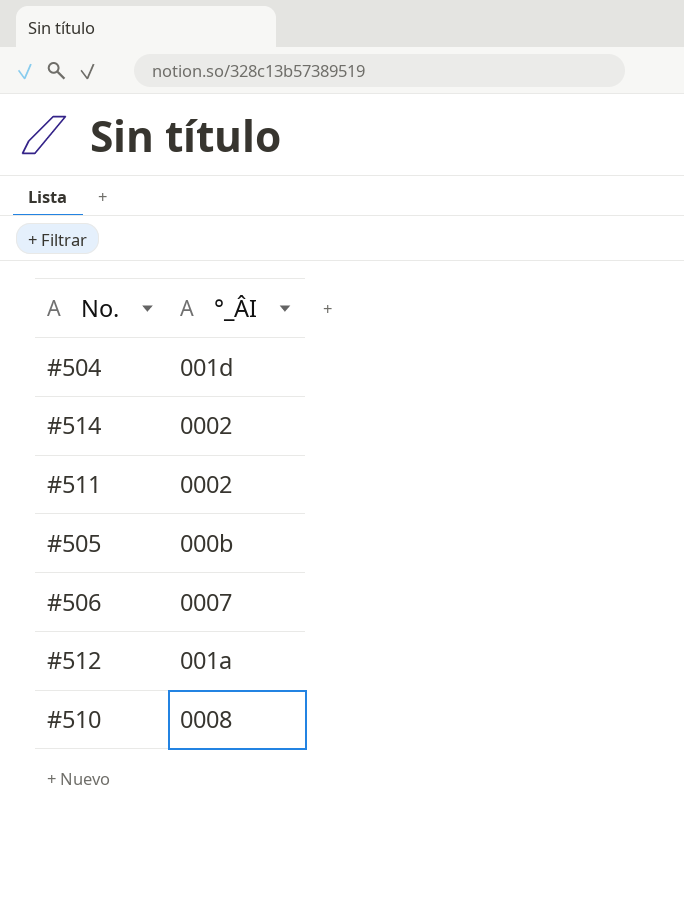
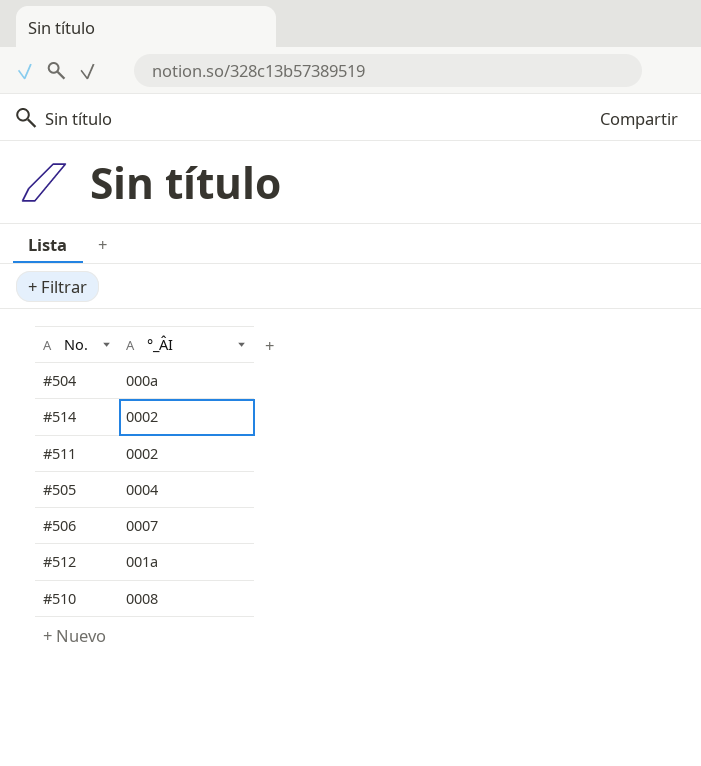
#504 | °_ÂI: 001d -> 000a
#505 | °_ÂI: 000b -> 0004

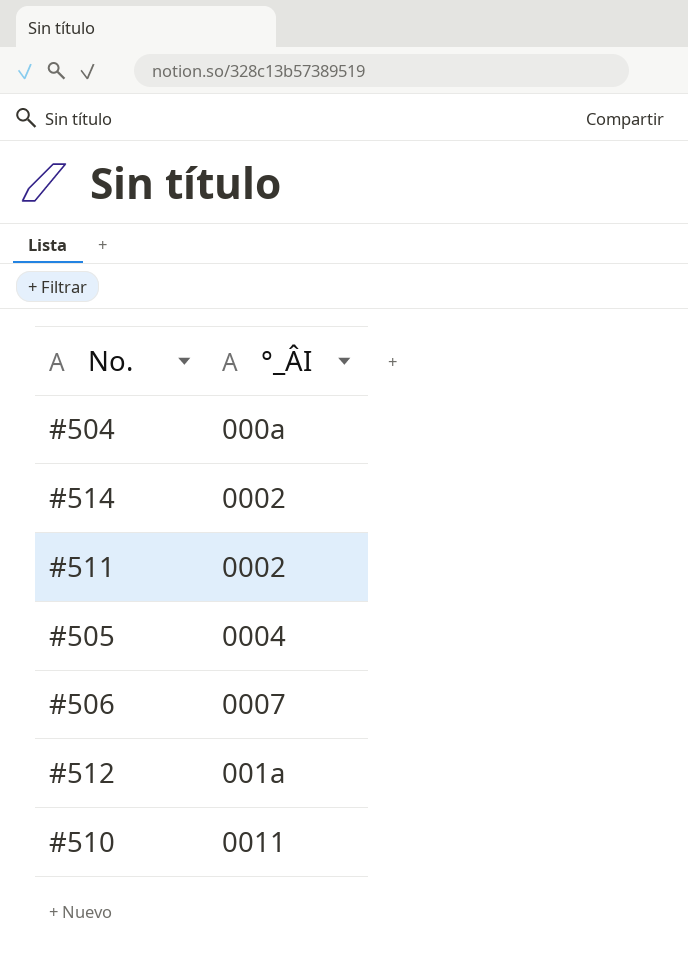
#510 | °_ÂI: 0008 -> 0011

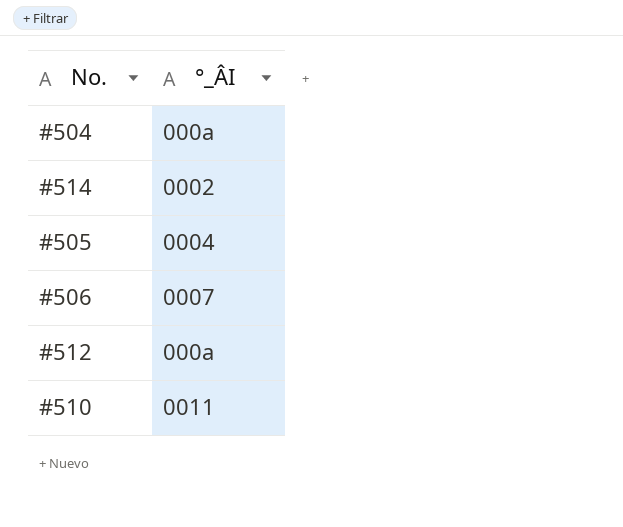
row #511: 0002 -> none
#512 | °_ÂI: 001a -> 000a

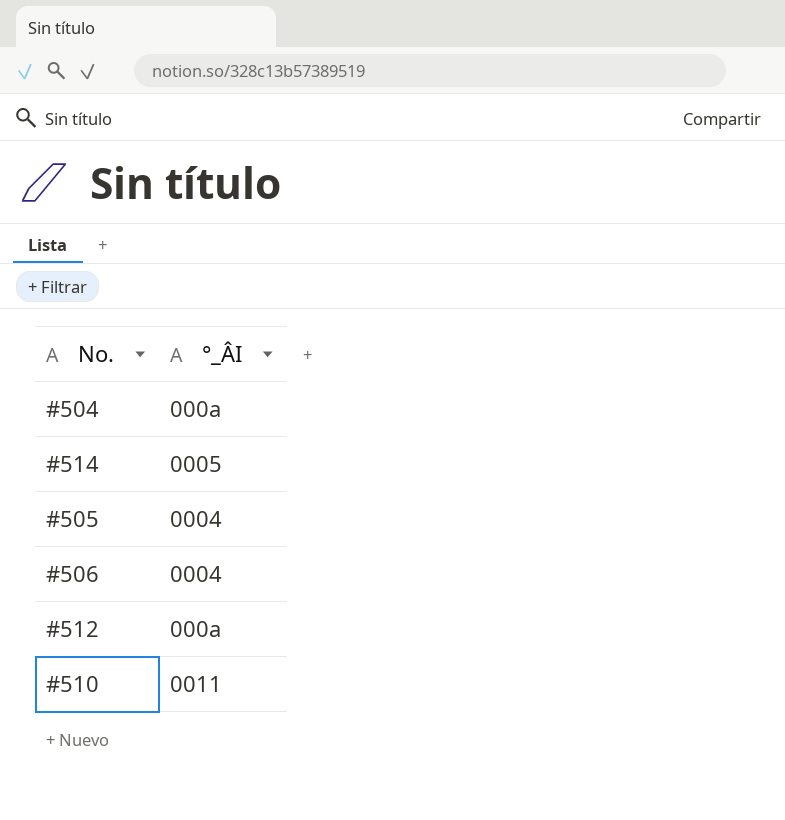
#514 | °_ÂI: 0002 -> 0005
#506 | °_ÂI: 0007 -> 0004

